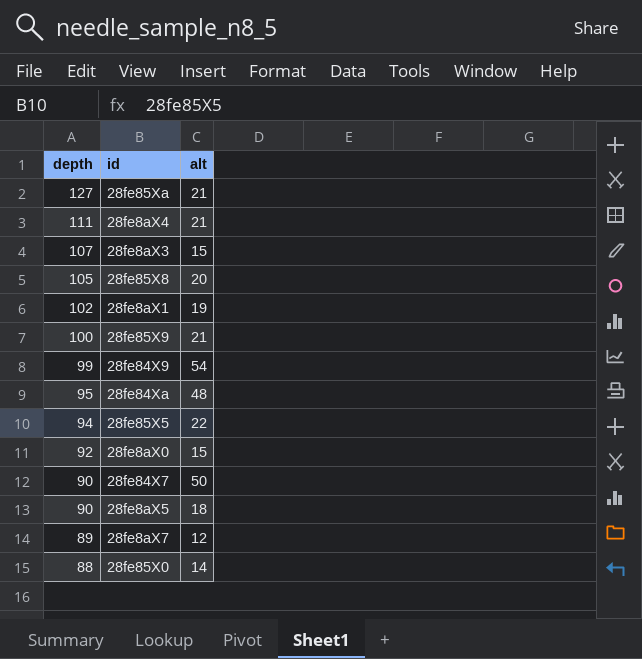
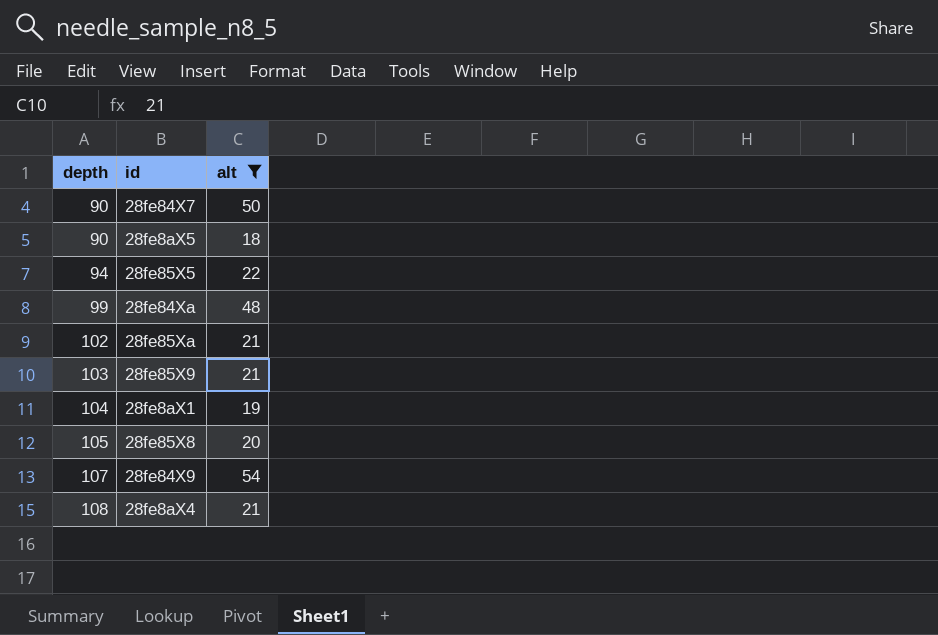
filter: none -> alt >= 18
row order: depth descending -> depth ascending
28fe84Xa | depth: 95 -> 99
28fe85Xa | depth: 127 -> 102
28fe85X9 | depth: 100 -> 103
28fe8aX1 | depth: 102 -> 104
28fe84X9 | depth: 99 -> 107
28fe8aX4 | depth: 111 -> 108

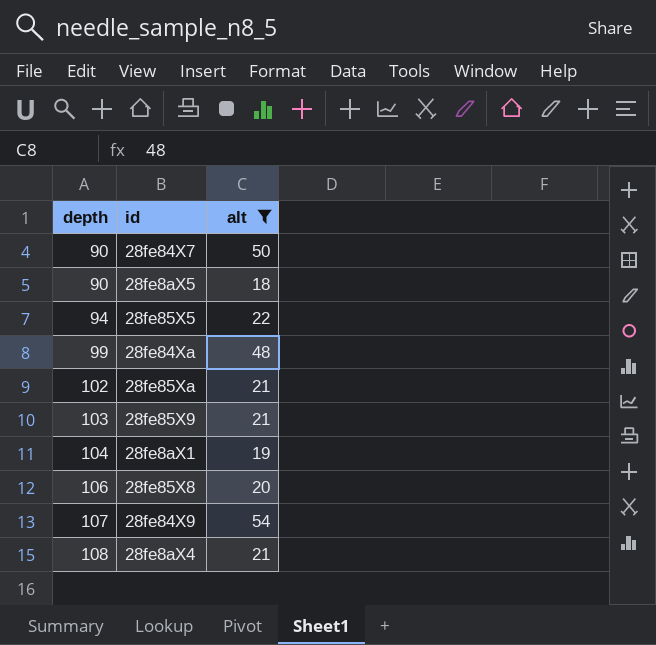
28fe85X8 | depth: 105 -> 106

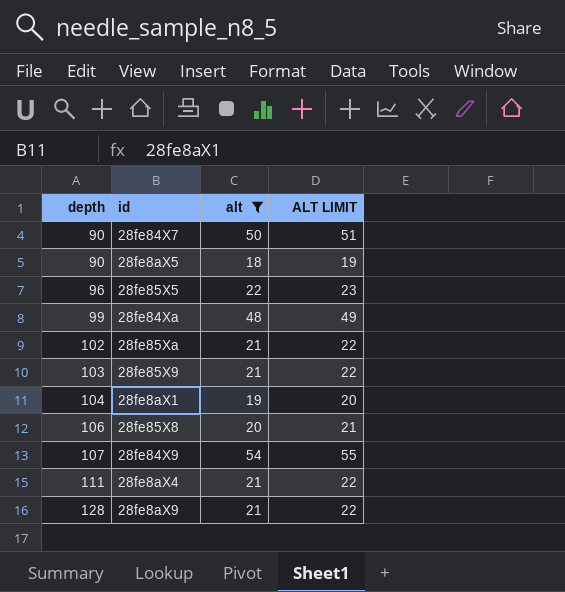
column ALT LIMIT | formula: none -> [alt] + 1
28fe85X5 | depth: 94 -> 96
28fe8aX4 | depth: 108 -> 111
row 28fe8aX9: none -> 128 | 21 | 22

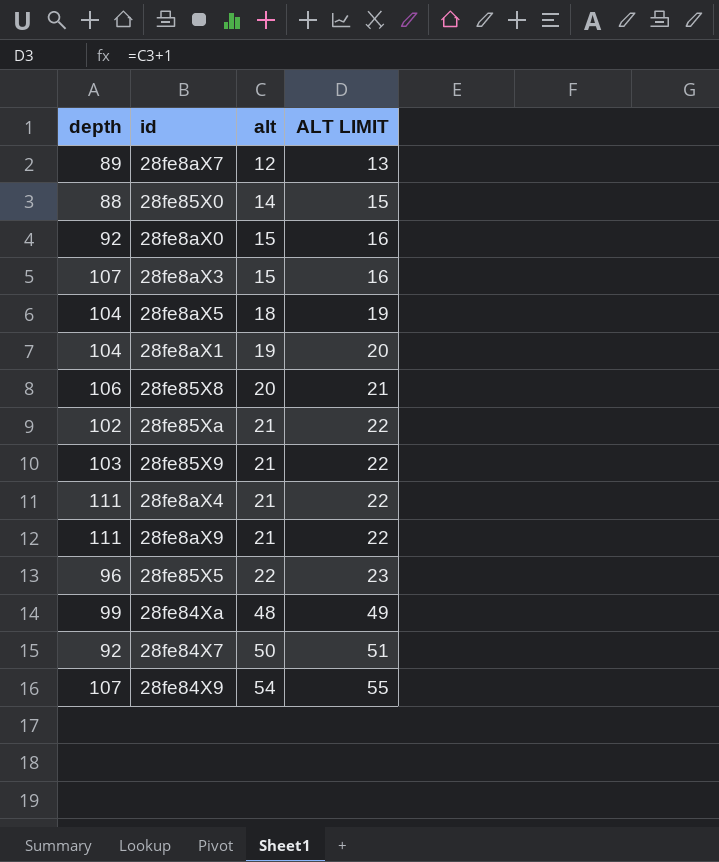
filter: alt >= 18 -> none
row order: depth ascending -> alt ascending
28fe8aX5 | depth: 90 -> 104
28fe8aX9 | depth: 128 -> 111
28fe84X7 | depth: 90 -> 92

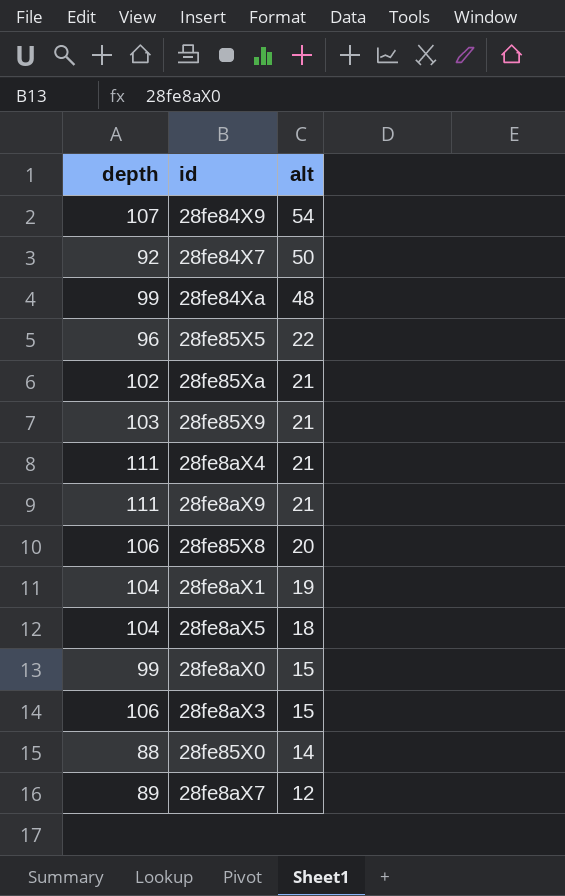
row order: alt ascending -> alt descending
column ALT LIMIT | formula: [alt] + 1 -> none
28fe8aX0 | depth: 92 -> 99
28fe8aX3 | depth: 107 -> 106

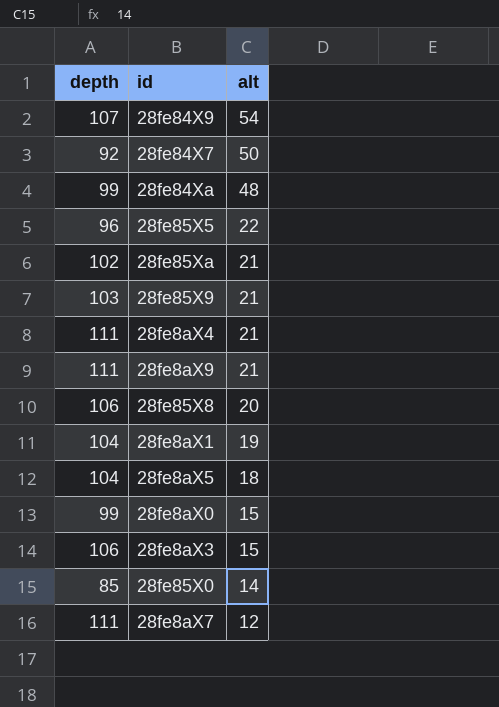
28fe85X0 | depth: 88 -> 85
28fe8aX7 | depth: 89 -> 111

